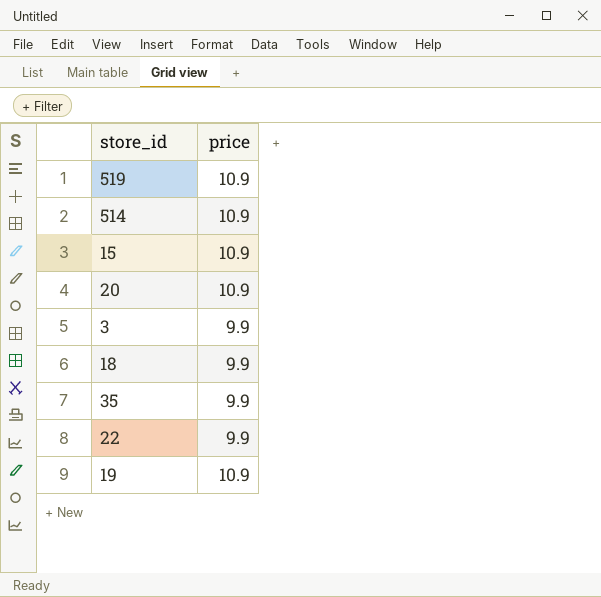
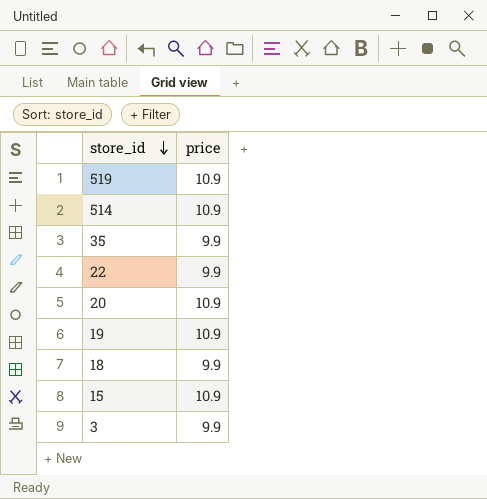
row order: none -> store_id descending

